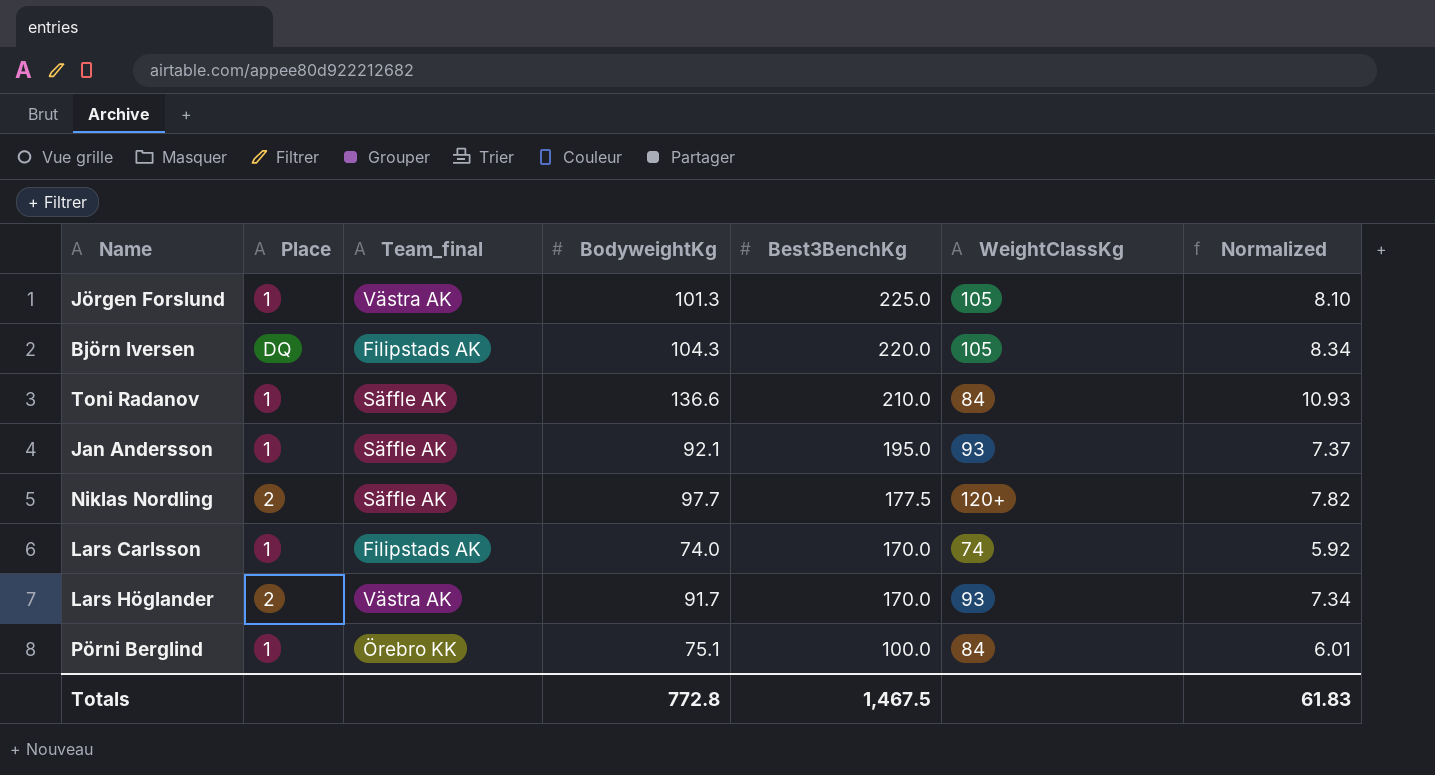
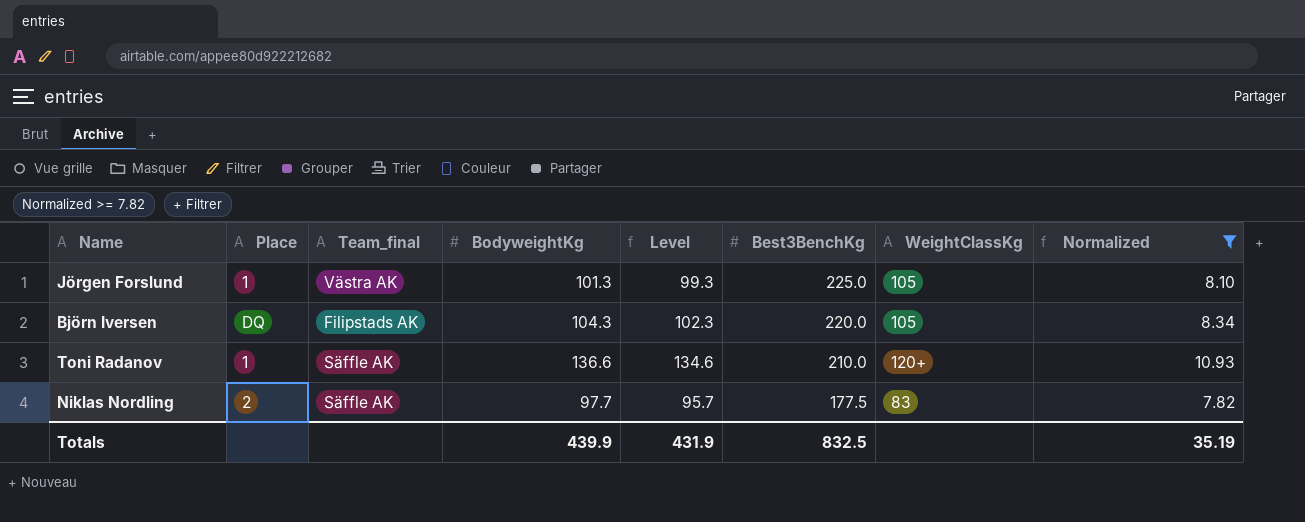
filter: none -> Normalized >= 7.82
column Level | formula: none -> [BodyweightKg] - 2
Toni Radanov | WeightClassKg: 84 -> 120+
Niklas Nordling | WeightClassKg: 120+ -> 83
Totals | BodyweightKg: 772.8 -> 439.9
Totals | Best3BenchKg: 1,467.5 -> 832.5
Totals | Normalized: 61.83 -> 35.19

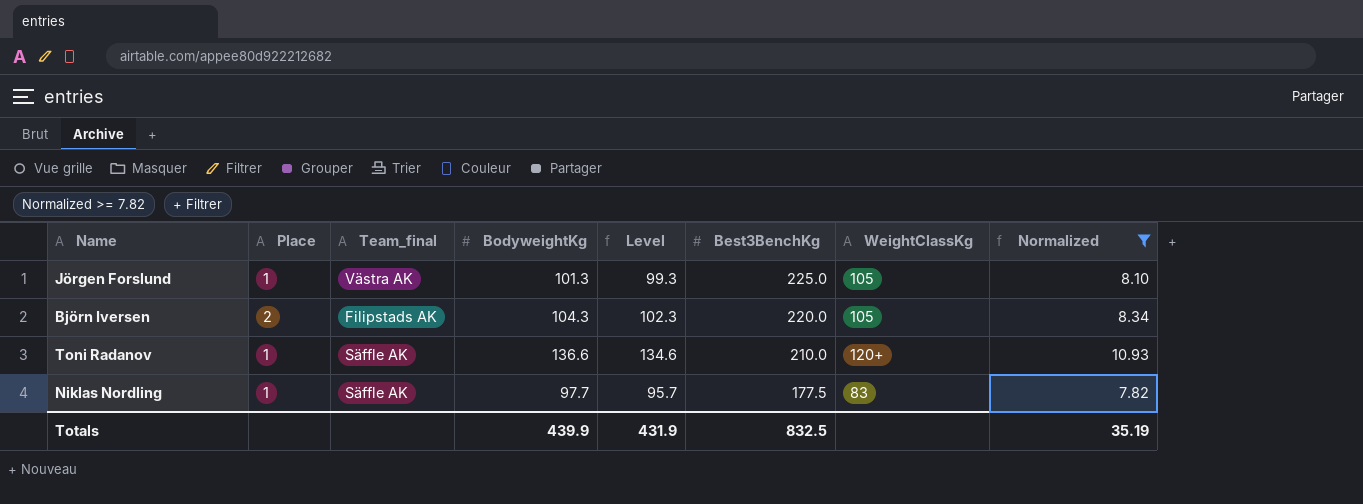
Björn Iversen | Place: DQ -> 2
Niklas Nordling | Place: 2 -> 1

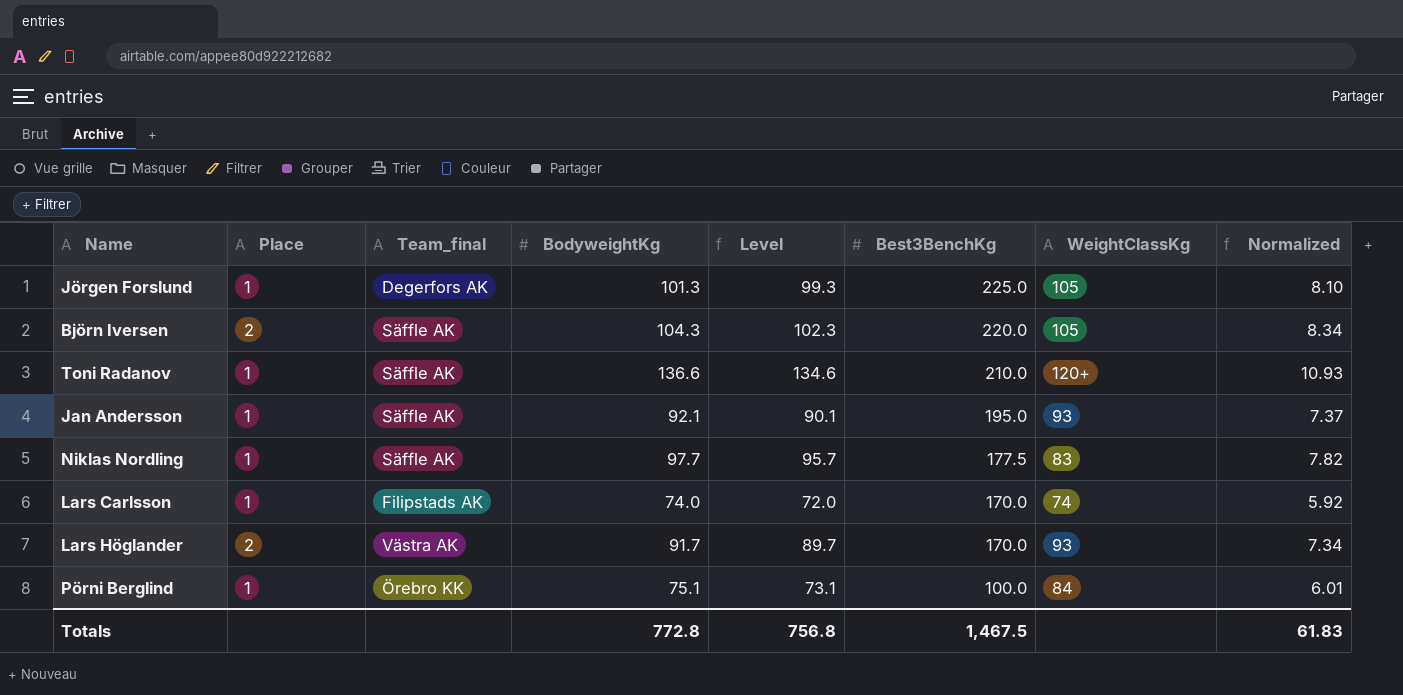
filter: Normalized >= 7.82 -> none
Jörgen Forslund | Team_final: Västra AK -> Degerfors AK
Björn Iversen | Team_final: Filipstads AK -> Säffle AK
Totals | BodyweightKg: 439.9 -> 772.8
Totals | Level: 431.9 -> 756.8
Totals | Best3BenchKg: 832.5 -> 1,467.5
Totals | Normalized: 35.19 -> 61.83

